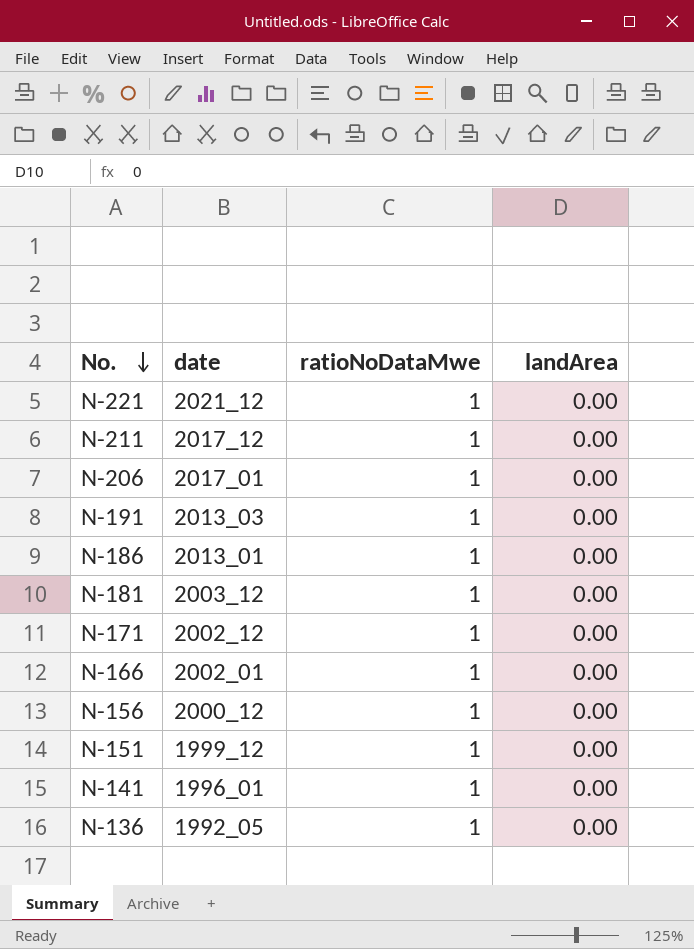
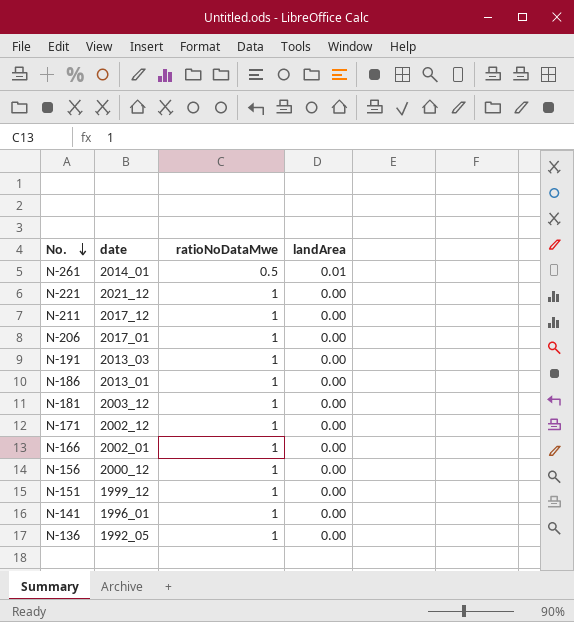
row N-261: none -> 2014_01 | 0.5 | 0.01

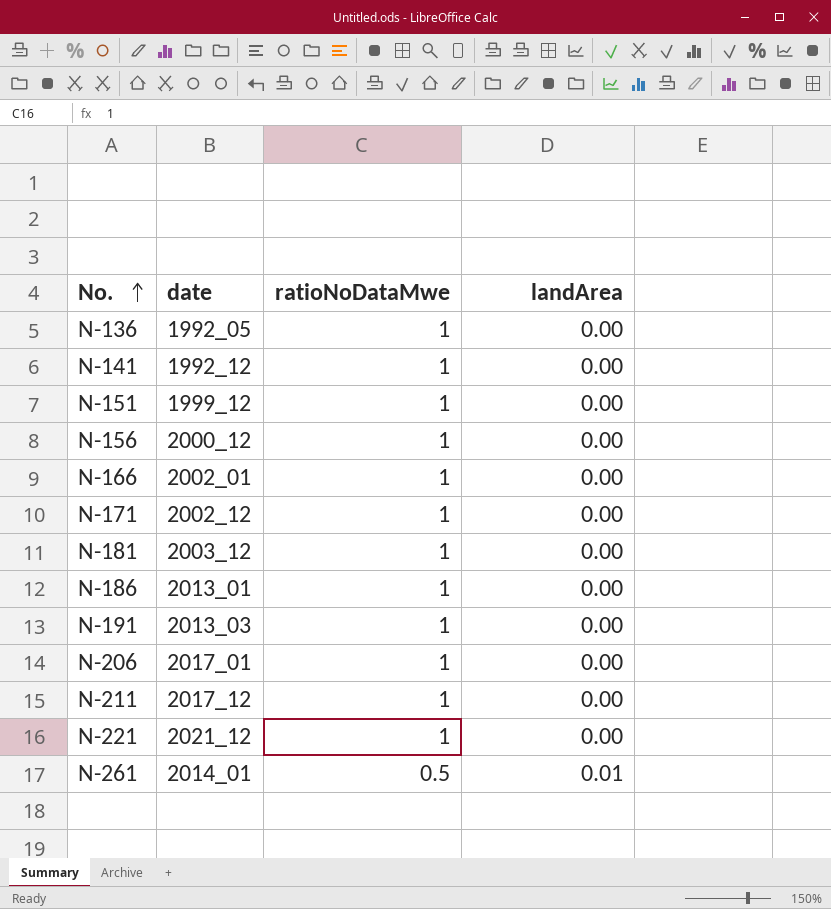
row order: No. descending -> No. ascending
N-141 | date: 1996_01 -> 1992_12

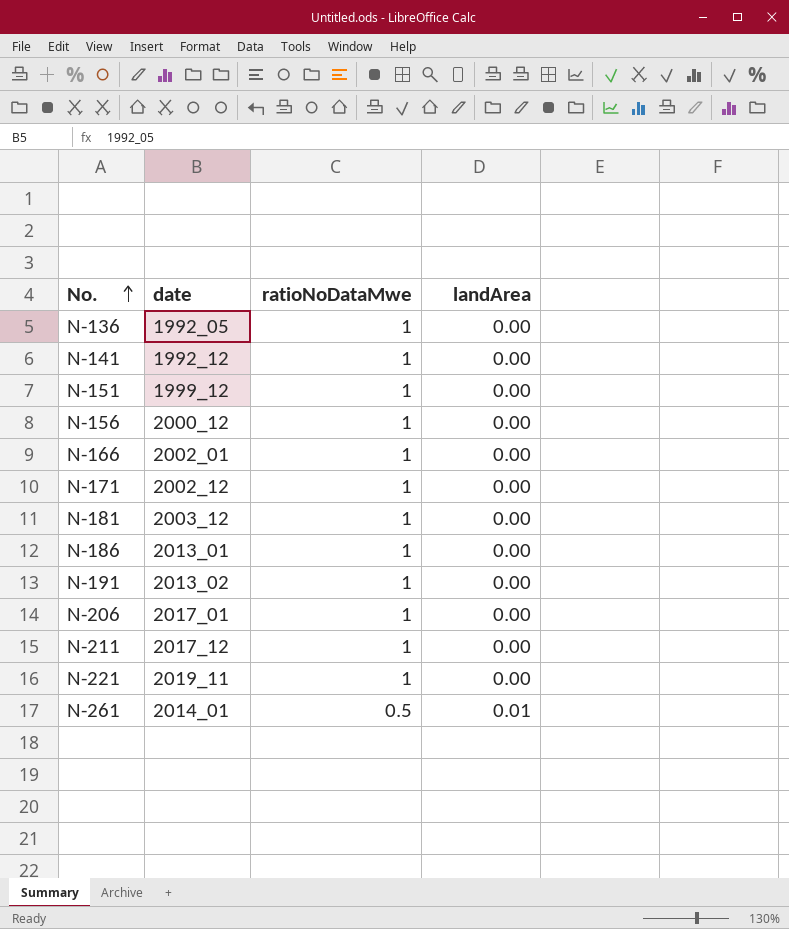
N-191 | date: 2013_03 -> 2013_02
N-221 | date: 2021_12 -> 2019_11

